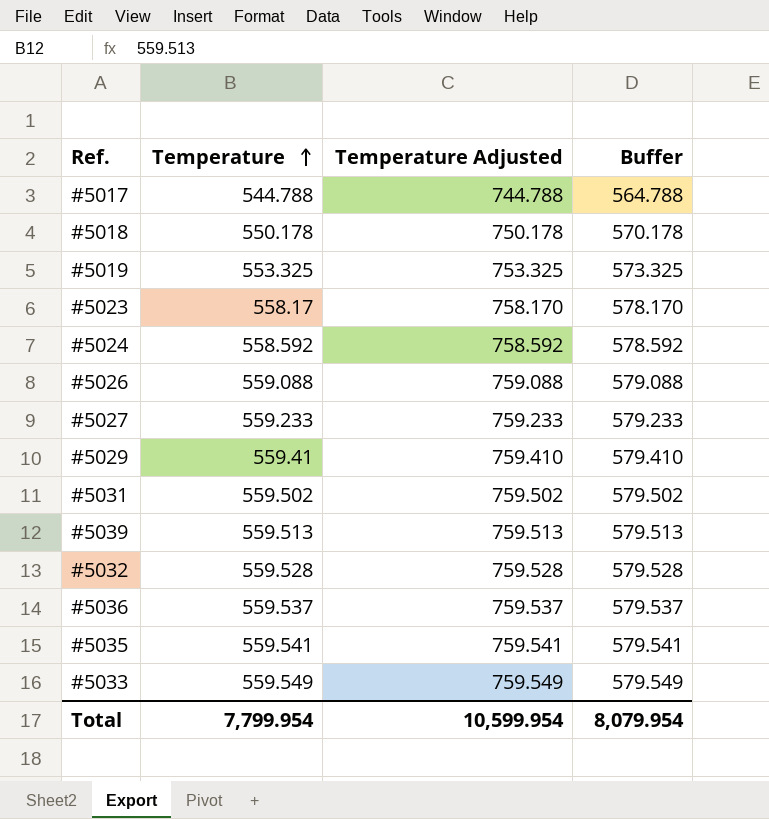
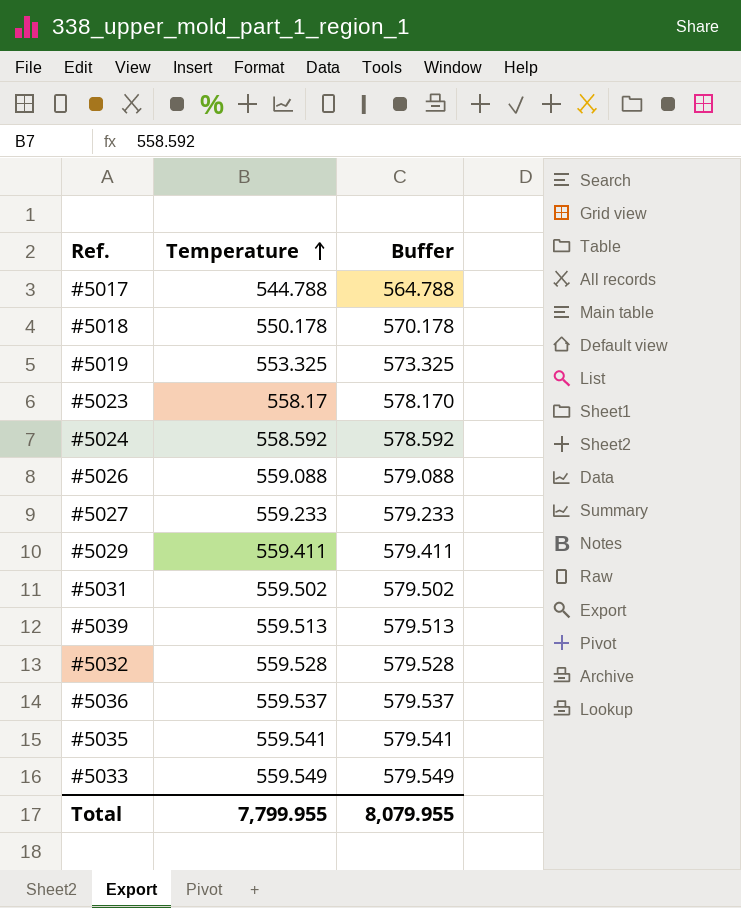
column Temperature Adjusted | formula: [Temperature] + 200 -> none
#5029 | Temperature: 559.41 -> 559.411
#5029 | Buffer: 579.410 -> 579.411
Total | Temperature: 7,799.954 -> 7,799.955
Total | Buffer: 8,079.954 -> 8,079.955

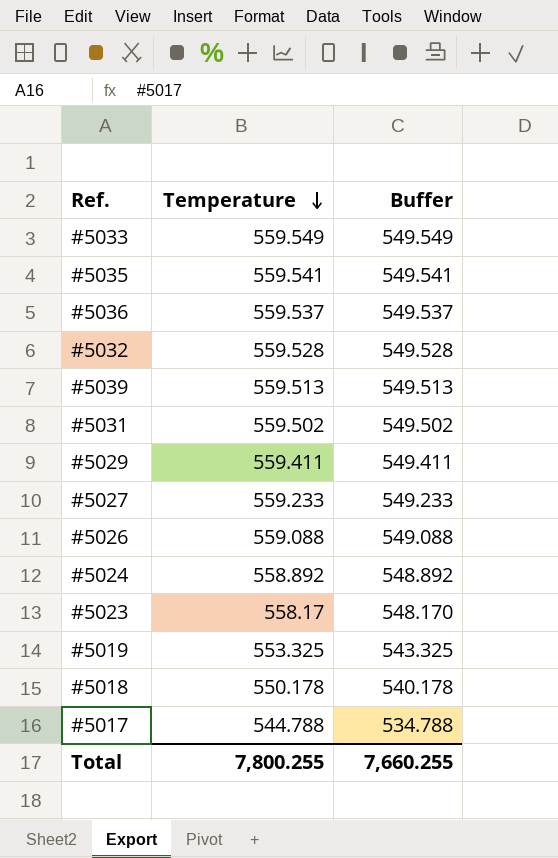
row order: Temperature ascending -> Temperature descending
column Buffer | formula: [Temperature] + 20 -> [Temperature] - 10
#5024 | Temperature: 558.592 -> 558.892
Total | Temperature: 7,799.955 -> 7,800.255
Total | Buffer: 8,079.955 -> 7,660.255

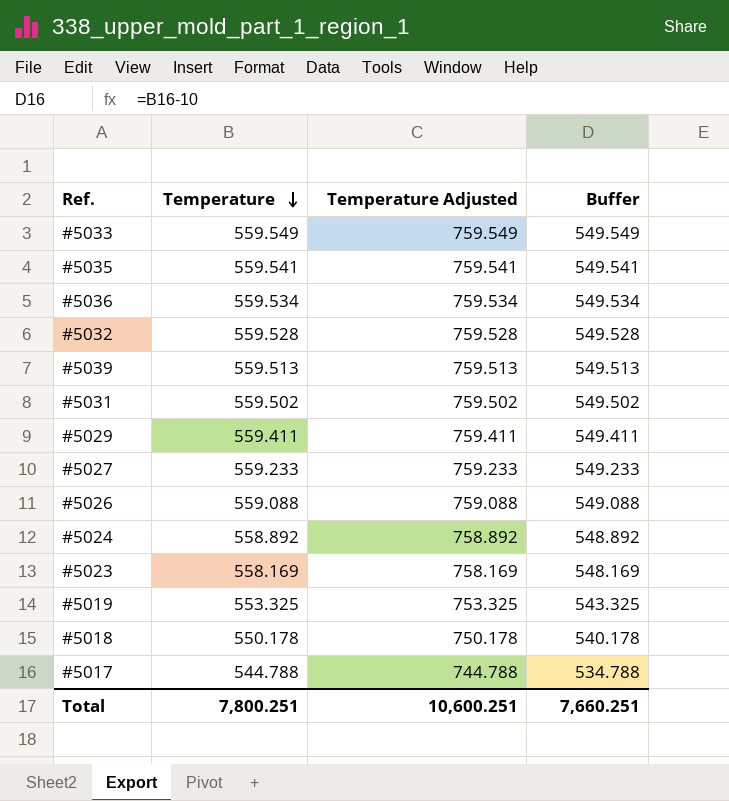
column Temperature Adjusted | formula: none -> [Temperature] + 200
#5036 | Temperature: 559.537 -> 559.534
#5036 | Buffer: 549.537 -> 549.534
#5023 | Temperature: 558.17 -> 558.169
#5023 | Buffer: 548.170 -> 548.169
Total | Temperature: 7,800.255 -> 7,800.251
Total | Buffer: 7,660.255 -> 7,660.251

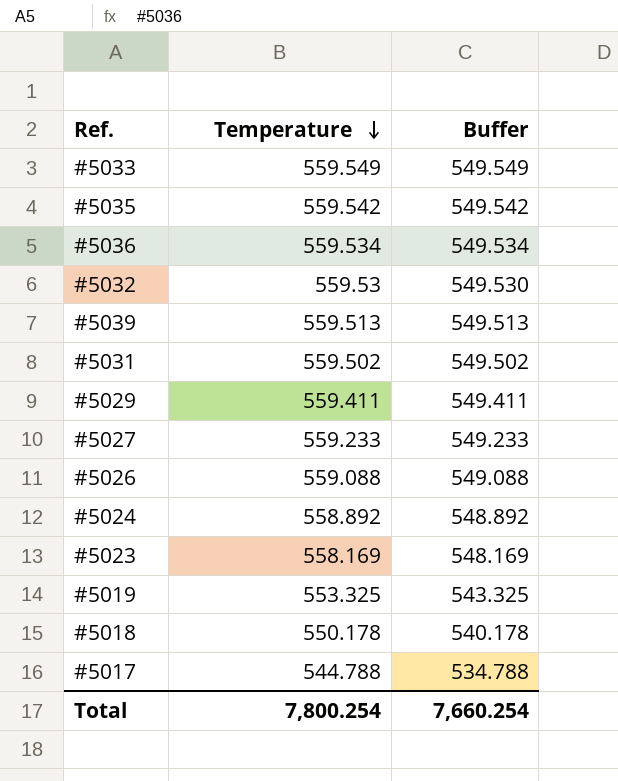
column Temperature Adjusted | formula: [Temperature] + 200 -> none
#5035 | Temperature: 559.541 -> 559.542
#5035 | Buffer: 549.541 -> 549.542
#5032 | Temperature: 559.528 -> 559.53
#5032 | Buffer: 549.528 -> 549.530
Total | Temperature: 7,800.251 -> 7,800.254
Total | Buffer: 7,660.251 -> 7,660.254

